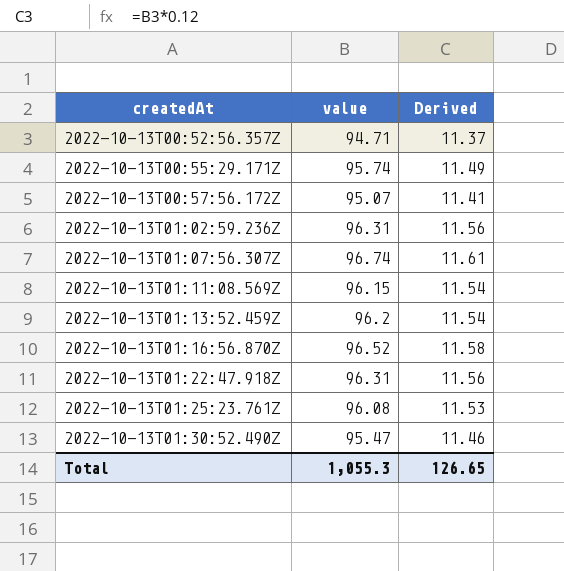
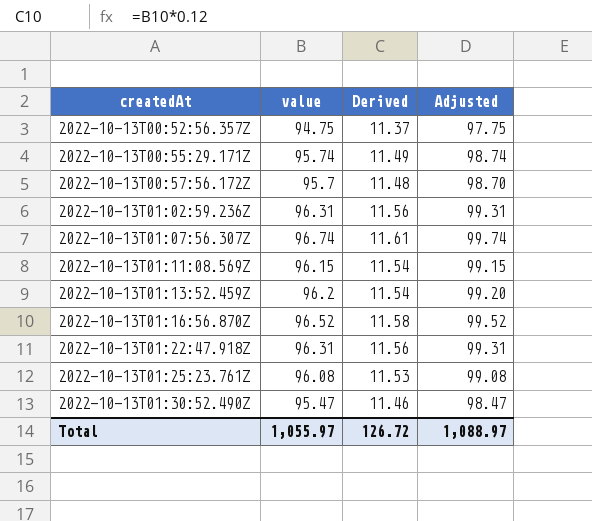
column Adjusted | formula: none -> [value] + 3
2022-10-13T00:52:56.357Z | value: 94.71 -> 94.75
2022-10-13T00:57:56.172Z | value: 95.07 -> 95.7
2022-10-13T00:57:56.172Z | Derived: 11.41 -> 11.48
Total | value: 1,055.3 -> 1,055.97
Total | Derived: 126.65 -> 126.72

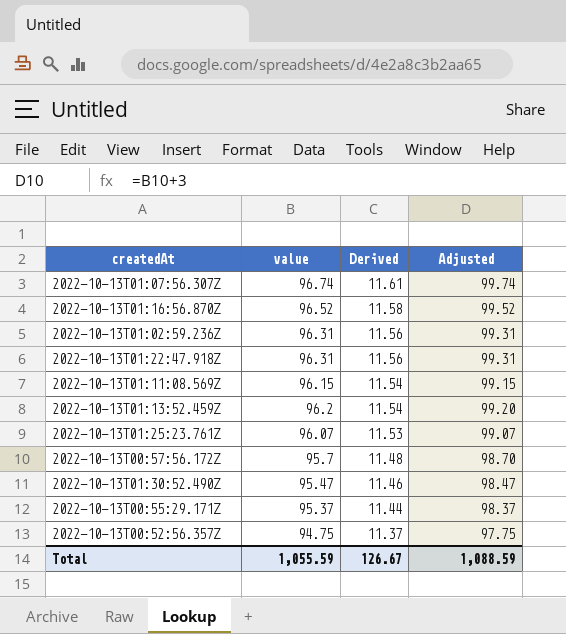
row order: createdAt ascending -> Derived descending
2022-10-13T01:25:23.761Z | value: 96.08 -> 96.07
2022-10-13T01:25:23.761Z | Adjusted: 99.08 -> 99.07
2022-10-13T00:55:29.171Z | value: 95.74 -> 95.37
2022-10-13T00:55:29.171Z | Derived: 11.49 -> 11.44
2022-10-13T00:55:29.171Z | Adjusted: 98.74 -> 98.37
Total | value: 1,055.97 -> 1,055.59
Total | Derived: 126.72 -> 126.67
Total | Adjusted: 1,088.97 -> 1,088.59

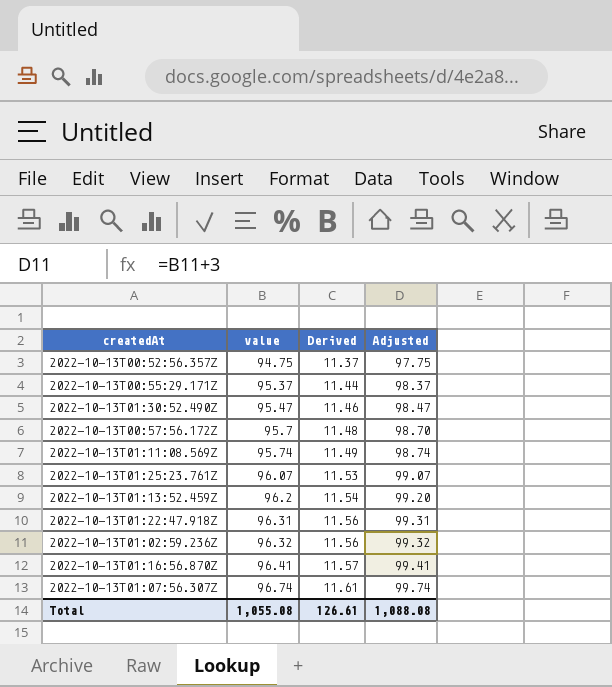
row order: Derived descending -> value ascending
2022-10-13T01:11:08.569Z | value: 96.15 -> 95.74
2022-10-13T01:11:08.569Z | Derived: 11.54 -> 11.49
2022-10-13T01:11:08.569Z | Adjusted: 99.15 -> 98.74
2022-10-13T01:02:59.236Z | value: 96.31 -> 96.32
2022-10-13T01:02:59.236Z | Adjusted: 99.31 -> 99.32
2022-10-13T01:16:56.870Z | value: 96.52 -> 96.41
2022-10-13T01:16:56.870Z | Derived: 11.58 -> 11.57
2022-10-13T01:16:56.870Z | Adjusted: 99.52 -> 99.41
Total | value: 1,055.59 -> 1,055.08
Total | Derived: 126.67 -> 126.61
Total | Adjusted: 1,088.59 -> 1,088.08

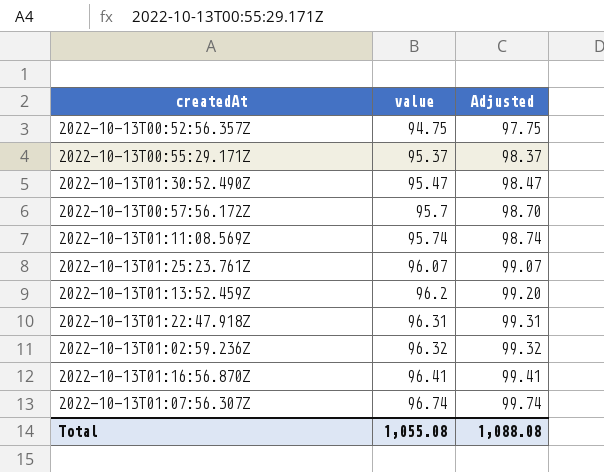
column Derived | formula: [value] * 0.12 -> none

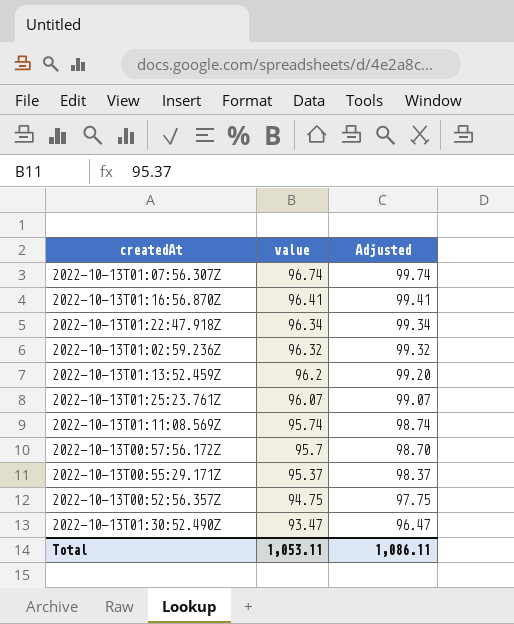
row order: value ascending -> value descending
2022-10-13T01:22:47.918Z | value: 96.31 -> 96.34
2022-10-13T01:22:47.918Z | Adjusted: 99.31 -> 99.34
2022-10-13T01:30:52.490Z | value: 95.47 -> 93.47
2022-10-13T01:30:52.490Z | Adjusted: 98.47 -> 96.47
Total | value: 1,055.08 -> 1,053.11
Total | Adjusted: 1,088.08 -> 1,086.11

